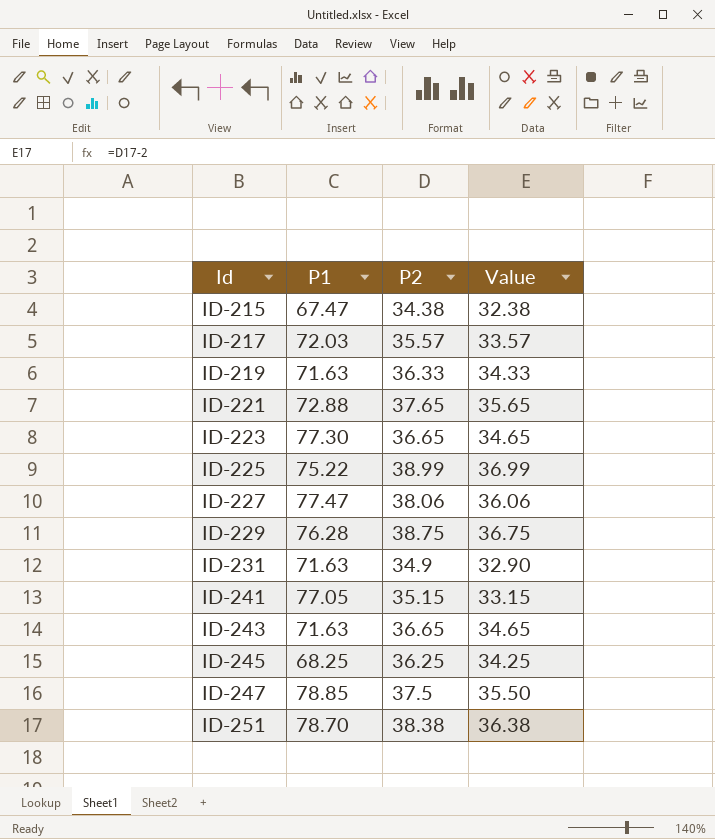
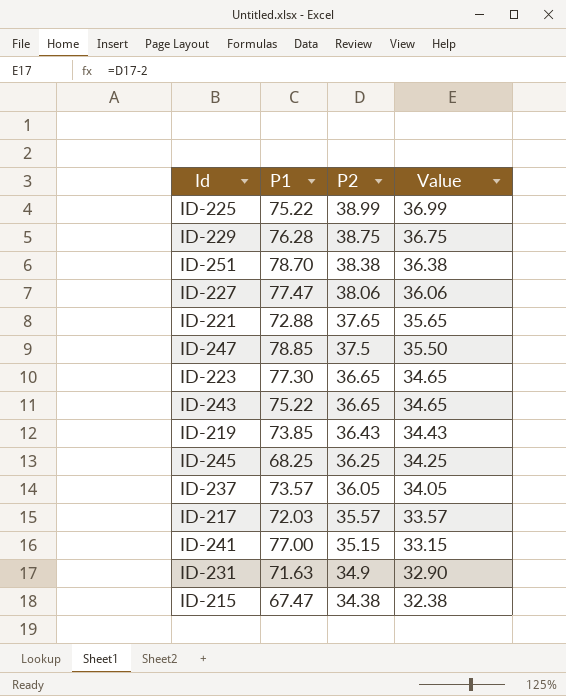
row order: Id ascending -> P2 descending
ID-243 | P1: 71.63 -> 75.22
ID-219 | P1: 71.63 -> 73.85
ID-219 | P2: 36.33 -> 36.43
ID-219 | Value: 34.33 -> 34.43
row ID-237: none -> 73.57 | 36.05 | 34.05
ID-241 | P1: 77.05 -> 77.00

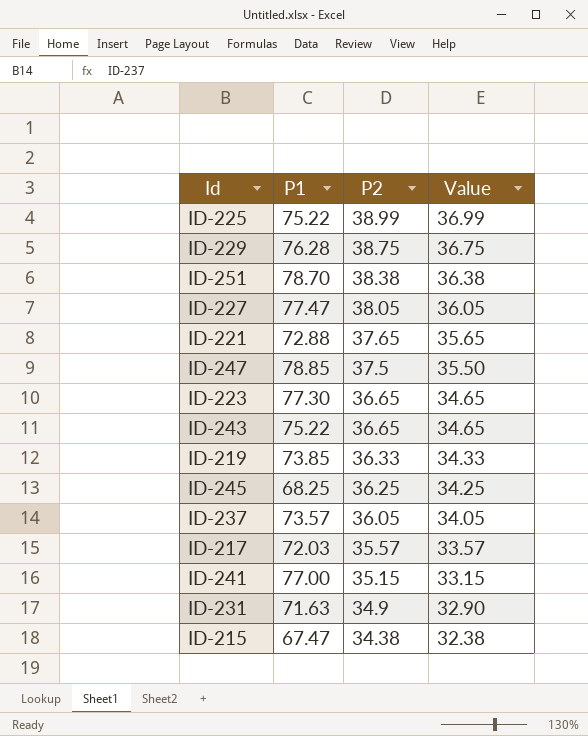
ID-227 | P2: 38.06 -> 38.05
ID-227 | Value: 36.06 -> 36.05
ID-219 | P2: 36.43 -> 36.33
ID-219 | Value: 34.43 -> 34.33

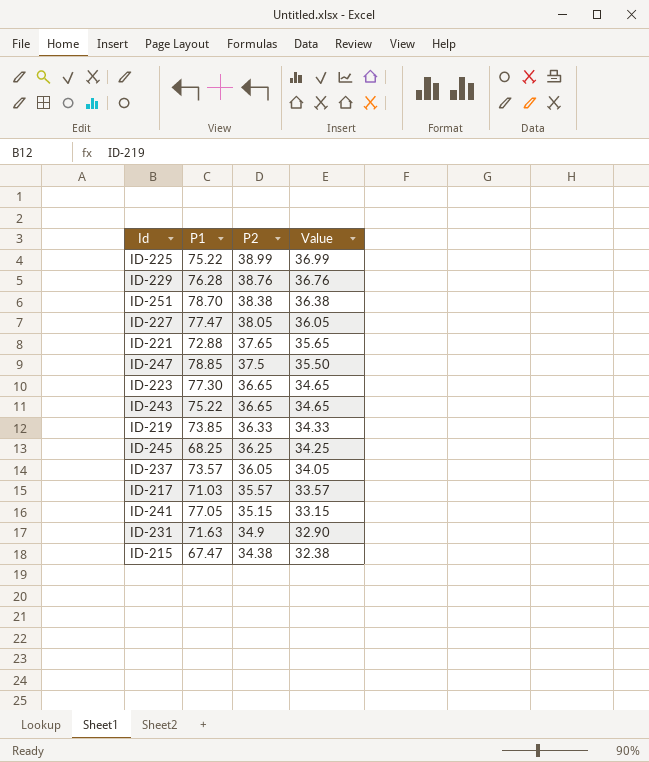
ID-229 | P2: 38.75 -> 38.76
ID-229 | Value: 36.75 -> 36.76
ID-217 | P1: 72.03 -> 71.03
ID-241 | P1: 77.00 -> 77.05

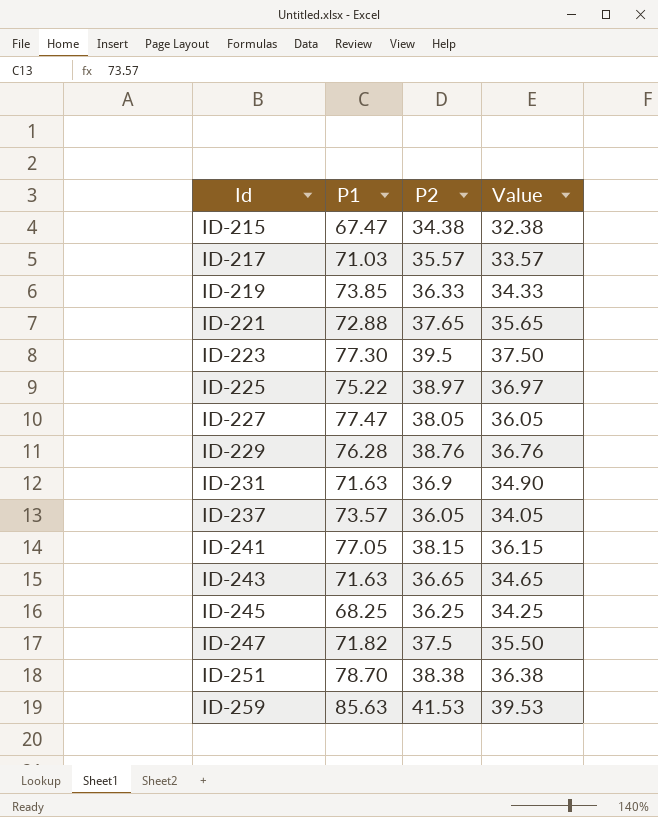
row order: P2 descending -> Id ascending
ID-223 | P2: 36.65 -> 39.5
ID-223 | Value: 34.65 -> 37.50
ID-225 | P2: 38.99 -> 38.97
ID-225 | Value: 36.99 -> 36.97
ID-231 | P2: 34.9 -> 36.9
ID-231 | Value: 32.90 -> 34.90
ID-241 | P2: 35.15 -> 38.15
ID-241 | Value: 33.15 -> 36.15
ID-243 | P1: 75.22 -> 71.63
ID-247 | P1: 78.85 -> 71.82
row ID-259: none -> 85.63 | 41.53 | 39.53

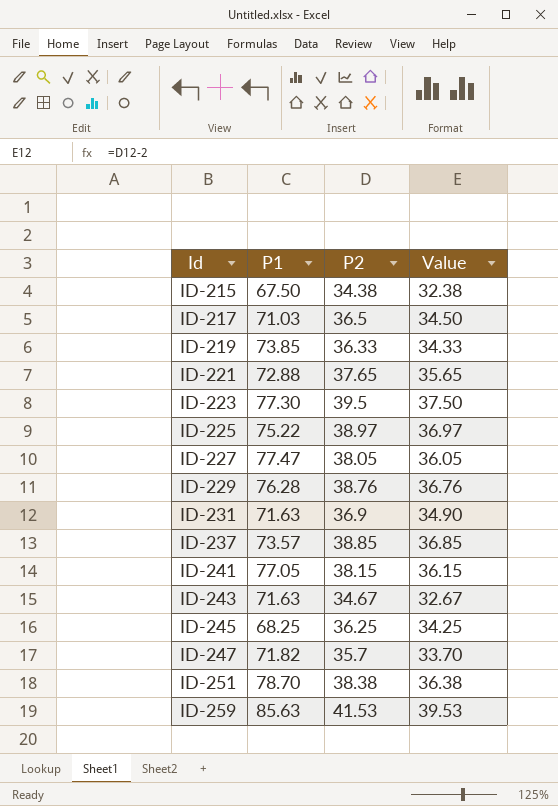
ID-215 | P1: 67.47 -> 67.50
ID-217 | P2: 35.57 -> 36.5
ID-217 | Value: 33.57 -> 34.50
ID-237 | P2: 36.05 -> 38.85
ID-237 | Value: 34.05 -> 36.85
ID-243 | P2: 36.65 -> 34.67
ID-243 | Value: 34.65 -> 32.67
ID-247 | P2: 37.5 -> 35.7
ID-247 | Value: 35.50 -> 33.70

